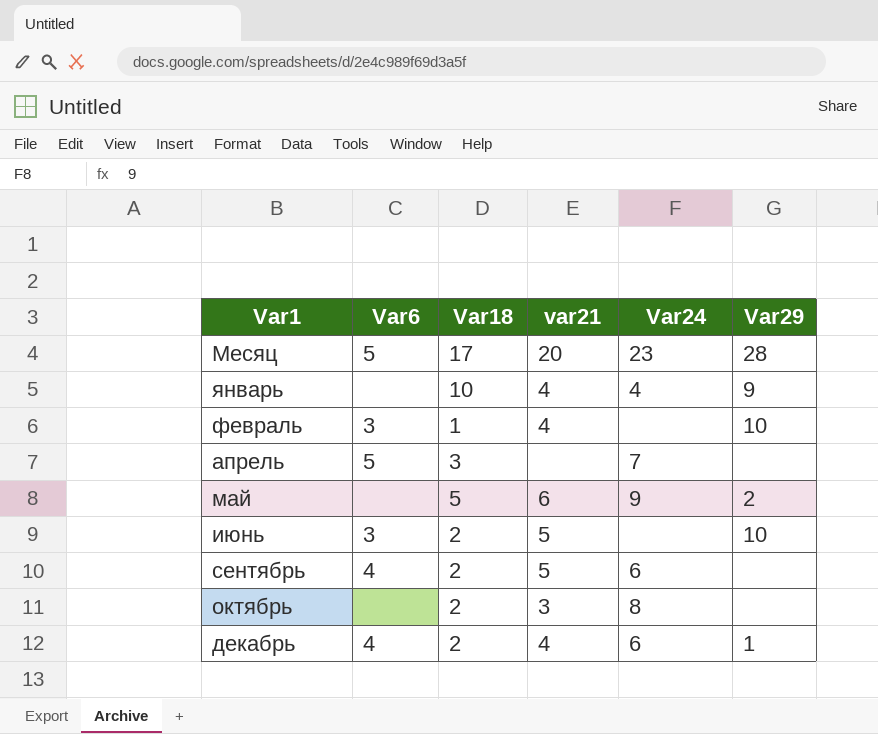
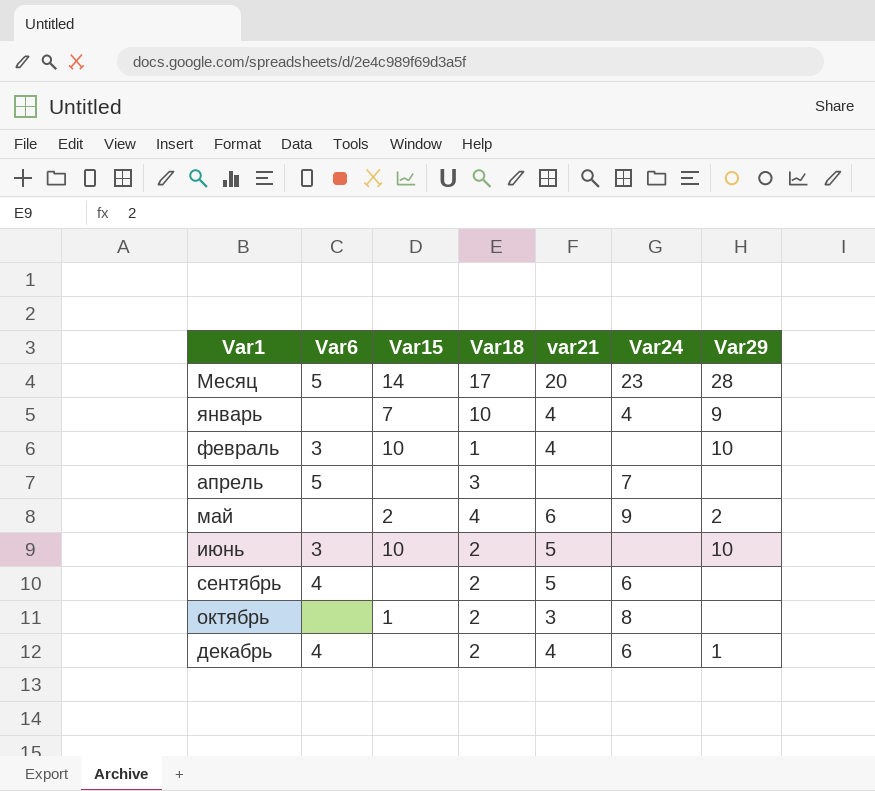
column Var15 | position: none -> 3
май | Var18: 5 -> 4

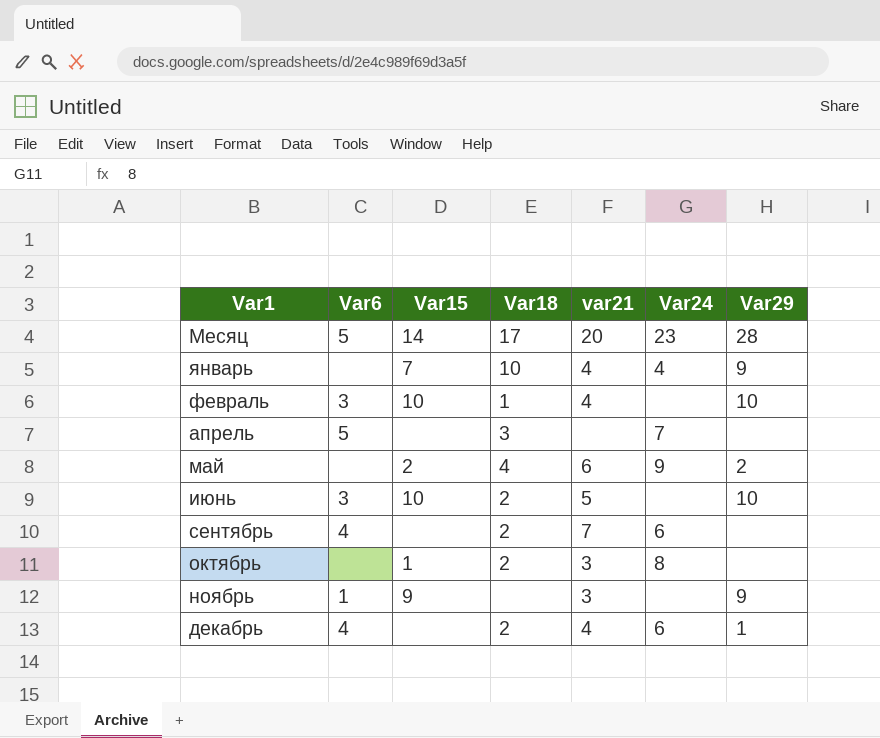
сентябрь | var21: 5 -> 7
row ноябрь: none -> 1 | 9 | none | 3 | none | 9

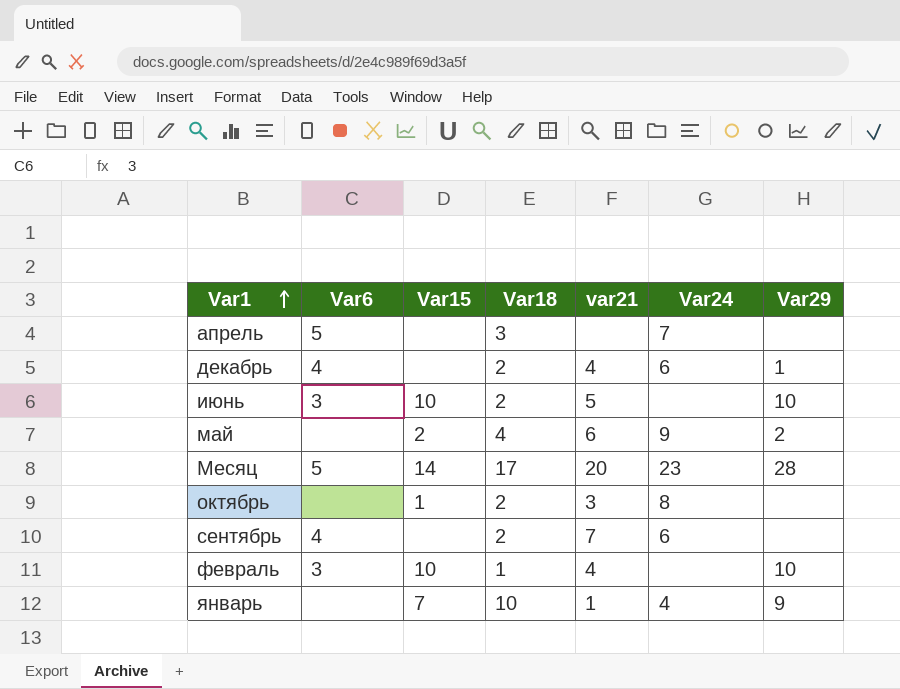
row order: none -> Var1 ascending
row ноябрь: 1 | 9 | none | 3 | none | 9 -> none
январь | var21: 4 -> 1

